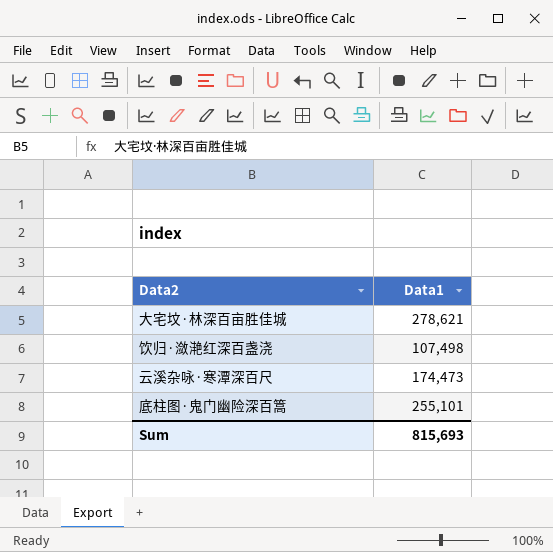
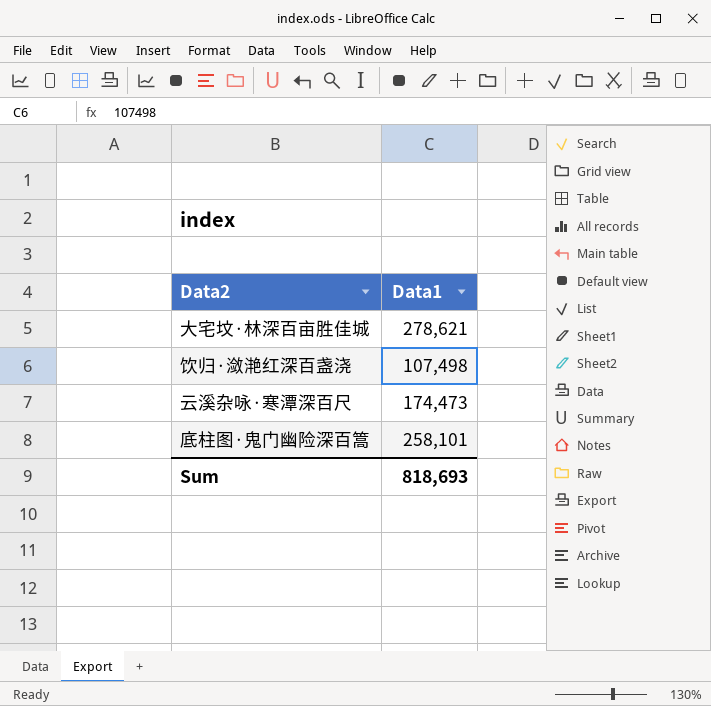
底柱图·鬼门幽险深百篙 | Data1: 255,101 -> 258,101
Sum | Data1: 815,693 -> 818,693

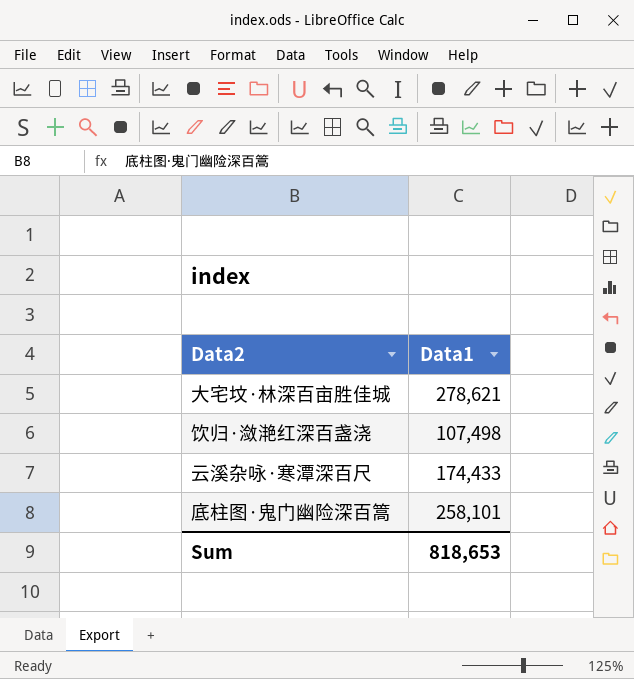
云溪杂咏·寒潭深百尺 | Data1: 174,473 -> 174,433
Sum | Data1: 818,693 -> 818,653

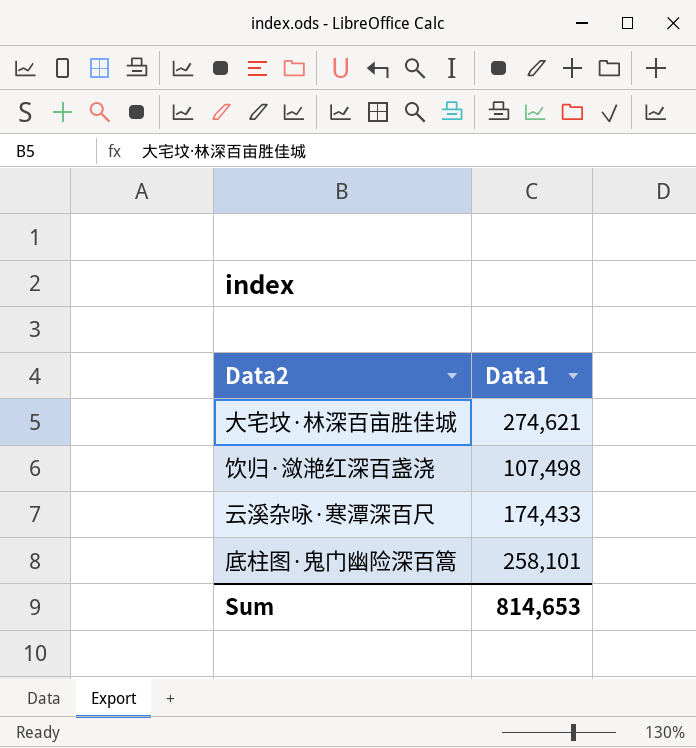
大宅坟·林深百亩胜佳城 | Data1: 278,621 -> 274,621
Sum | Data1: 818,653 -> 814,653

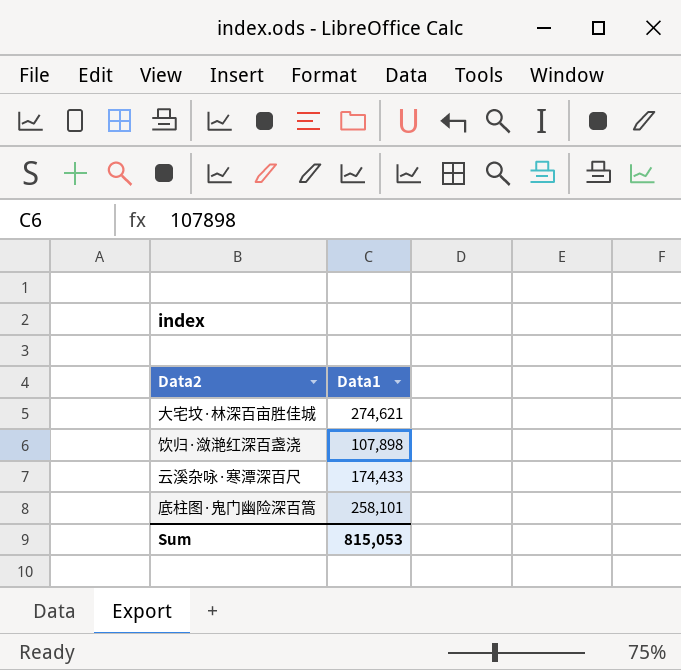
饮归·潋滟红深百盏浇 | Data1: 107,498 -> 107,898
Sum | Data1: 814,653 -> 815,053

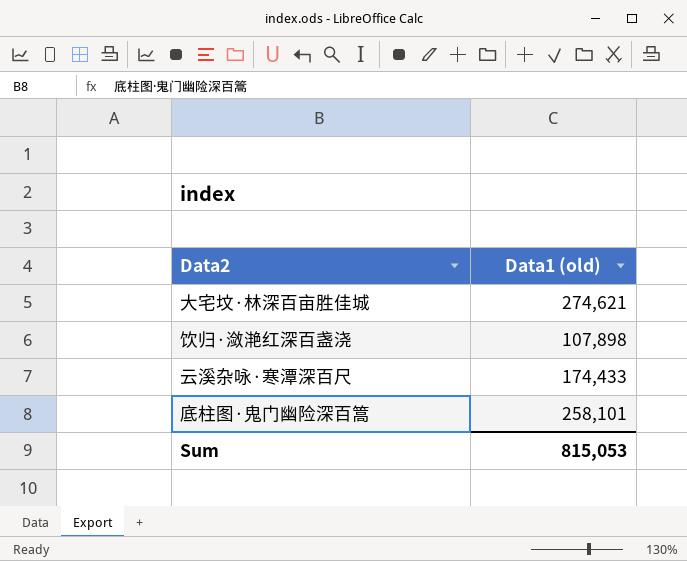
column name: Data1 -> Data1 (old)

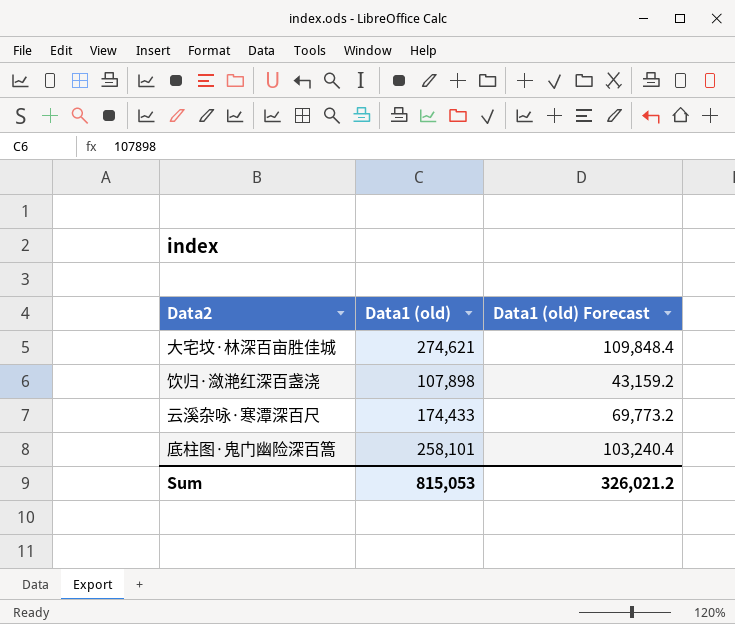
column Data1 (old) Forecast | formula: none -> [Data1 (old)] * 0.4

